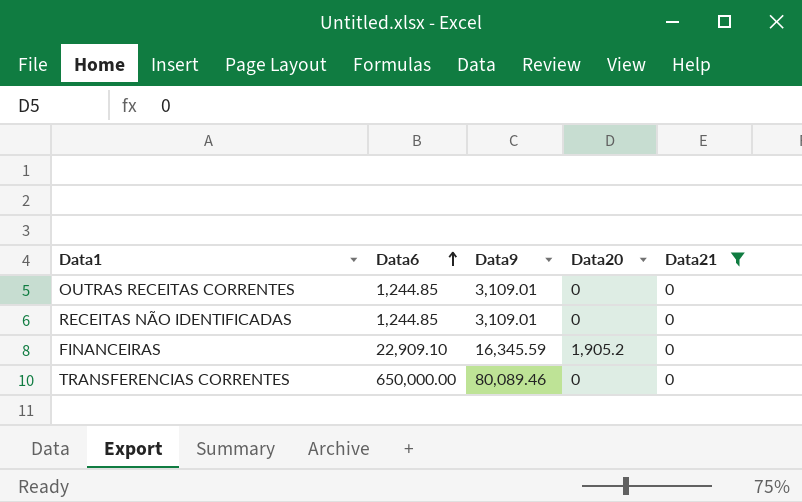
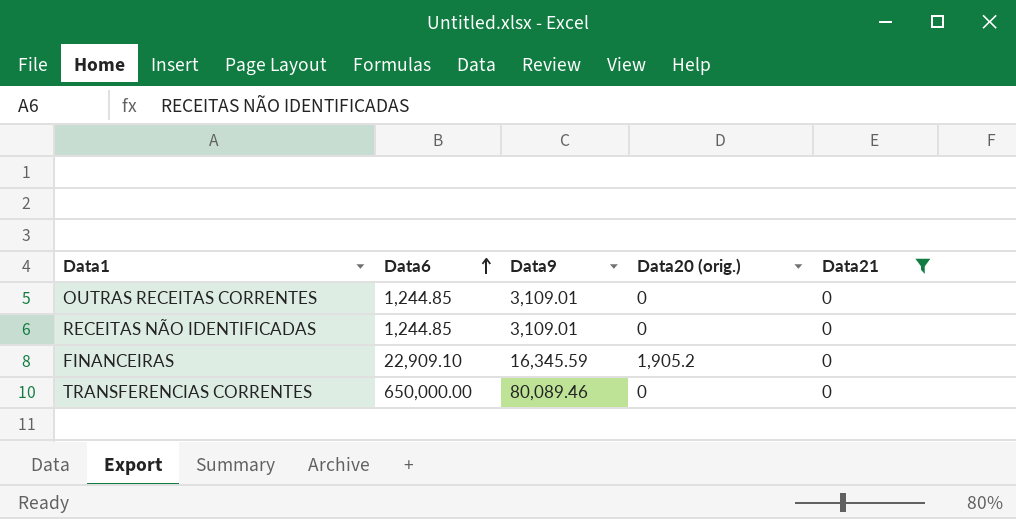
column name: Data20 -> Data20 (orig.)

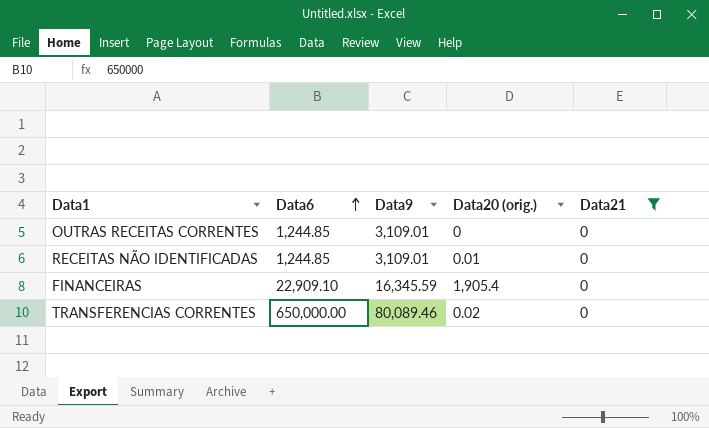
RECEITAS NÃO IDENTIFICADAS | Data20 (orig.): 0 -> 0.01
FINANCEIRAS | Data20 (orig.): 1,905.2 -> 1,905.4
TRANSFERENCIAS CORRENTES | Data20 (orig.): 0 -> 0.02

